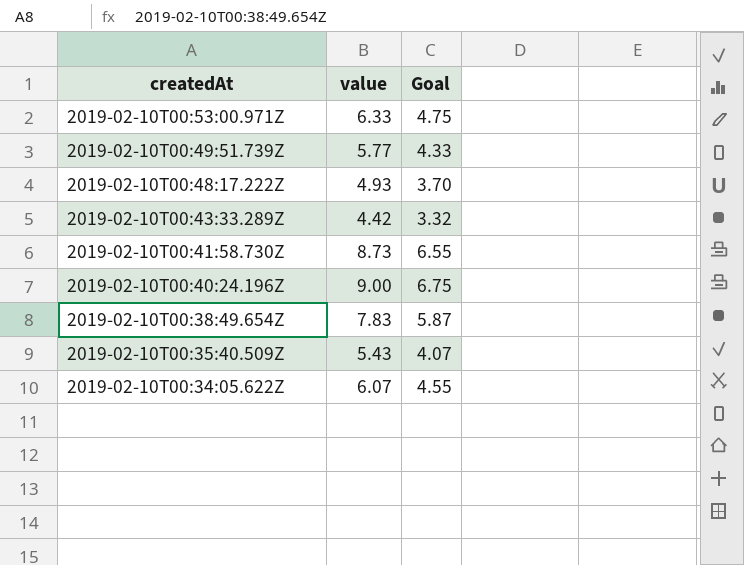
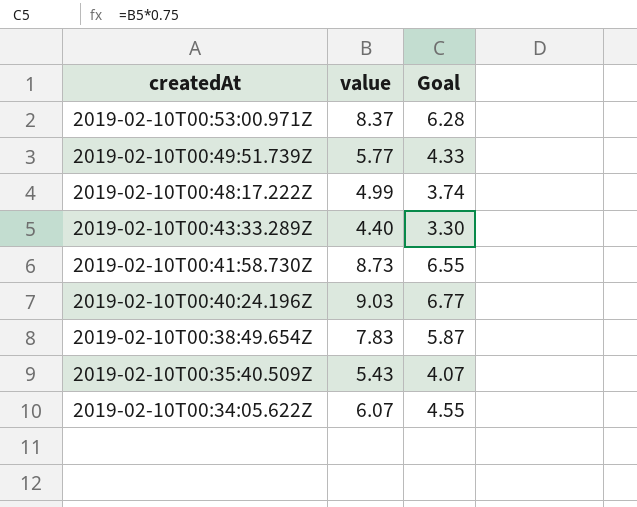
2019-02-10T00:53:00.971Z | value: 6.33 -> 8.37
2019-02-10T00:53:00.971Z | Goal: 4.75 -> 6.28
2019-02-10T00:48:17.222Z | value: 4.93 -> 4.99
2019-02-10T00:48:17.222Z | Goal: 3.70 -> 3.74
2019-02-10T00:43:33.289Z | value: 4.42 -> 4.40
2019-02-10T00:43:33.289Z | Goal: 3.32 -> 3.30
2019-02-10T00:40:24.196Z | value: 9.00 -> 9.03
2019-02-10T00:40:24.196Z | Goal: 6.75 -> 6.77

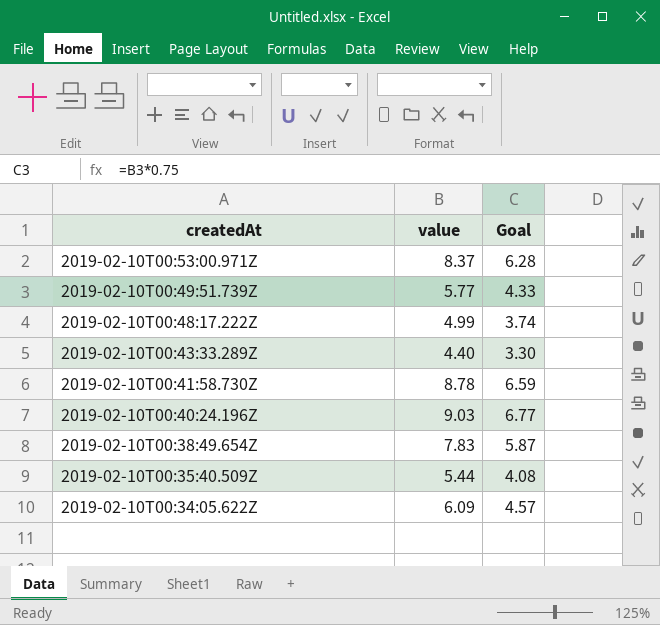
2019-02-10T00:41:58.730Z | value: 8.73 -> 8.78
2019-02-10T00:41:58.730Z | Goal: 6.55 -> 6.59
2019-02-10T00:35:40.509Z | value: 5.43 -> 5.44
2019-02-10T00:35:40.509Z | Goal: 4.07 -> 4.08
2019-02-10T00:34:05.622Z | value: 6.07 -> 6.09
2019-02-10T00:34:05.622Z | Goal: 4.55 -> 4.57

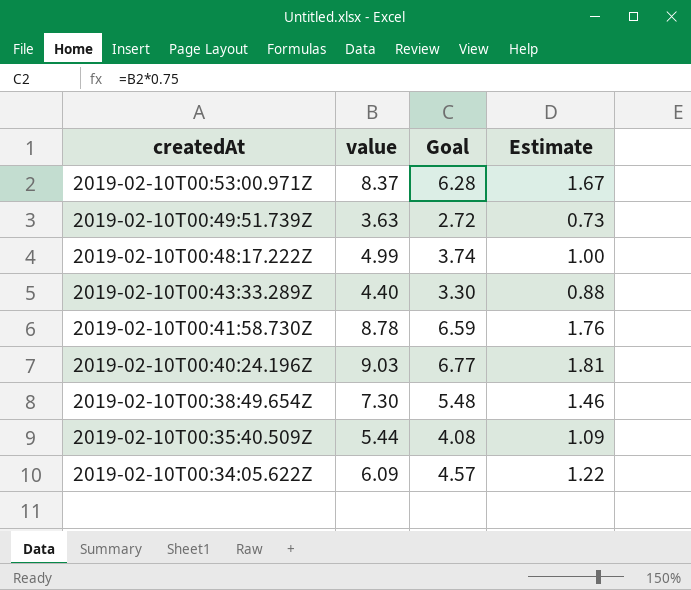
column Estimate | formula: none -> [value] * 0.2
2019-02-10T00:49:51.739Z | value: 5.77 -> 3.63
2019-02-10T00:49:51.739Z | Goal: 4.33 -> 2.72
2019-02-10T00:38:49.654Z | value: 7.83 -> 7.30
2019-02-10T00:38:49.654Z | Goal: 5.87 -> 5.48

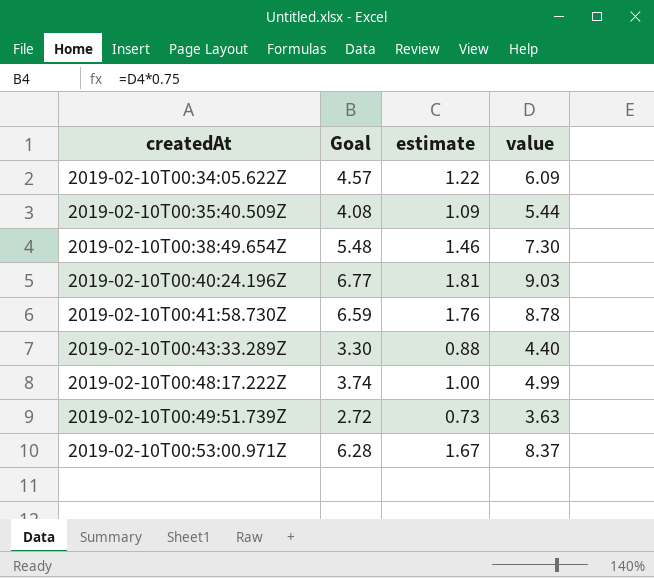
row order: createdAt descending -> createdAt ascending
column name: Estimate -> estimate
column value | position: 2 -> 4

